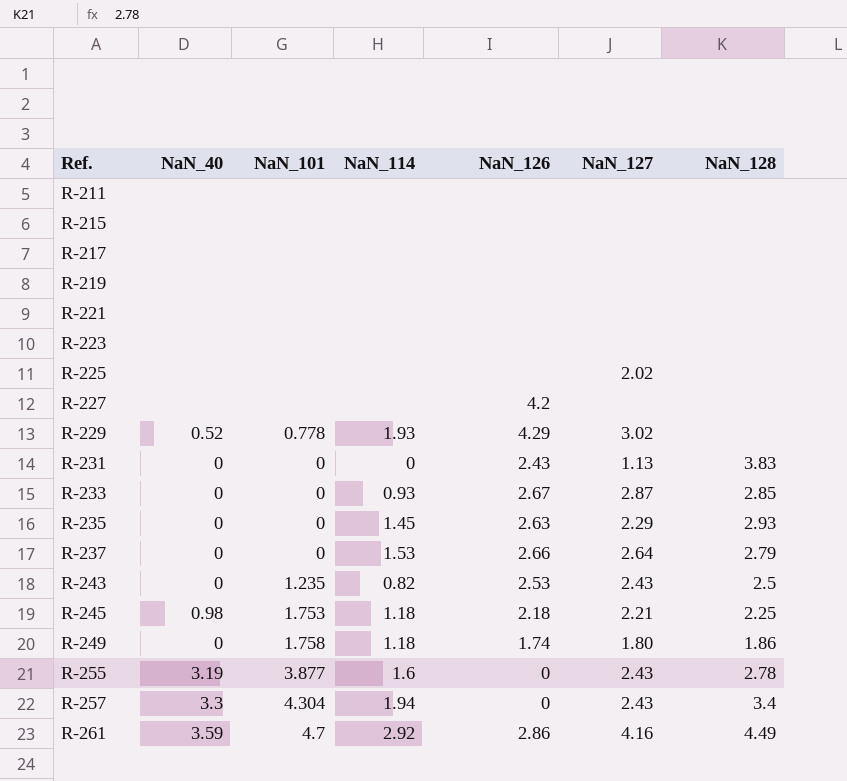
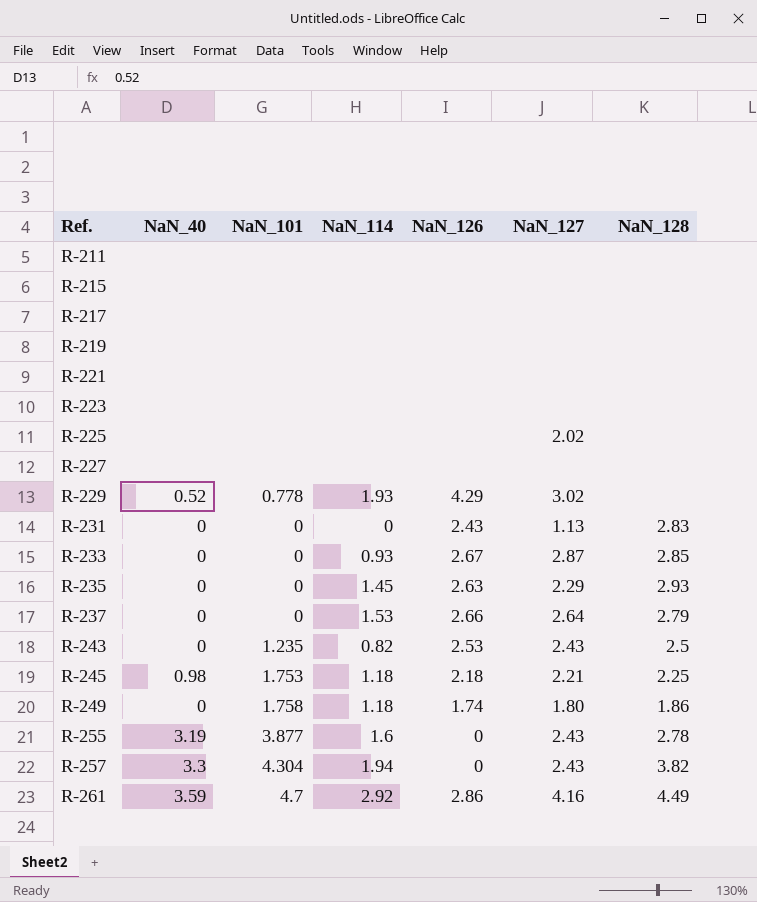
R-227 | NaN_126: 4.2 -> none
R-231 | NaN_128: 3.83 -> 2.83
R-257 | NaN_128: 3.4 -> 3.82

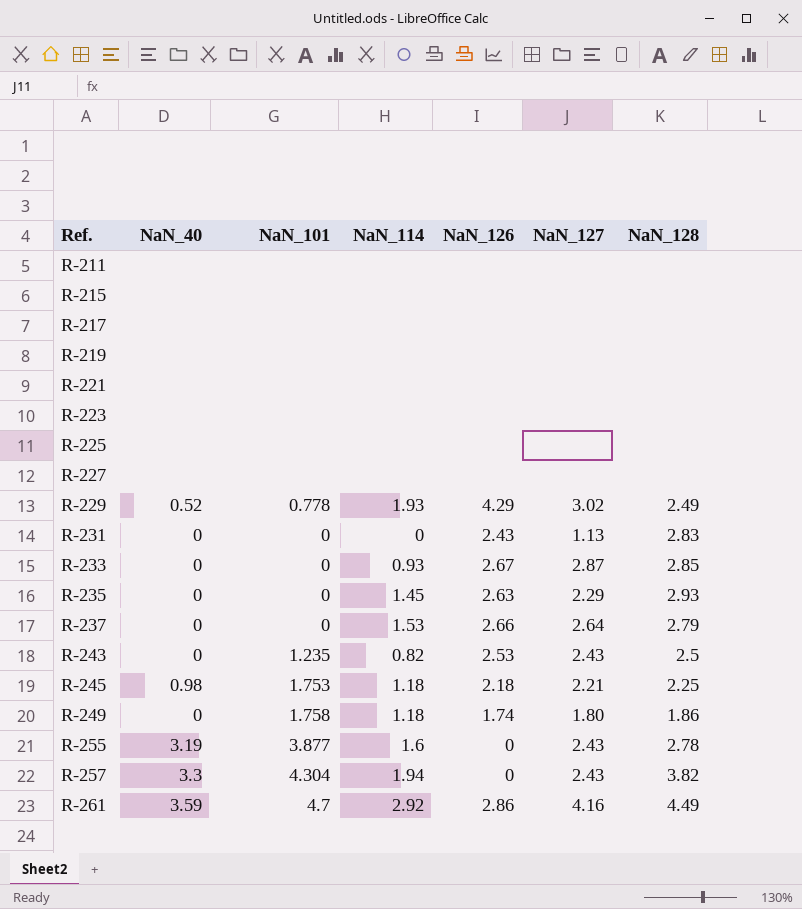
R-225 | NaN_127: 2.02 -> none
R-229 | NaN_128: none -> 2.49

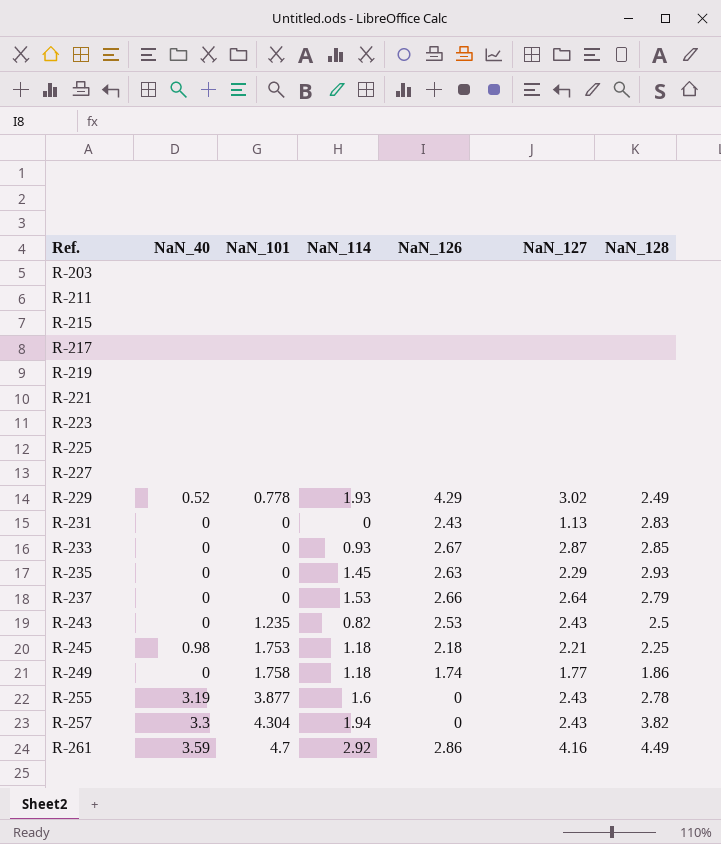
row R-203: none -> none | none | none | none | none | none
R-249 | NaN_127: 1.80 -> 1.77

